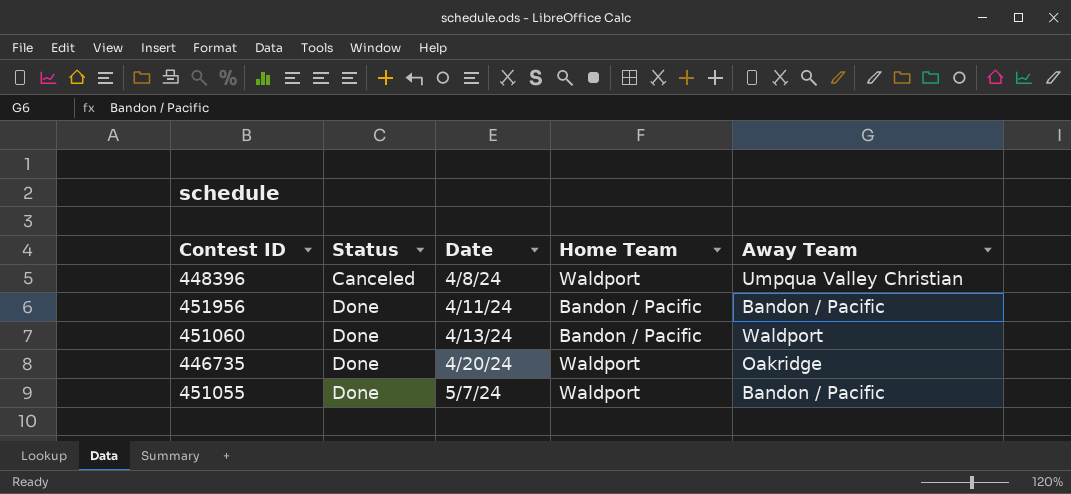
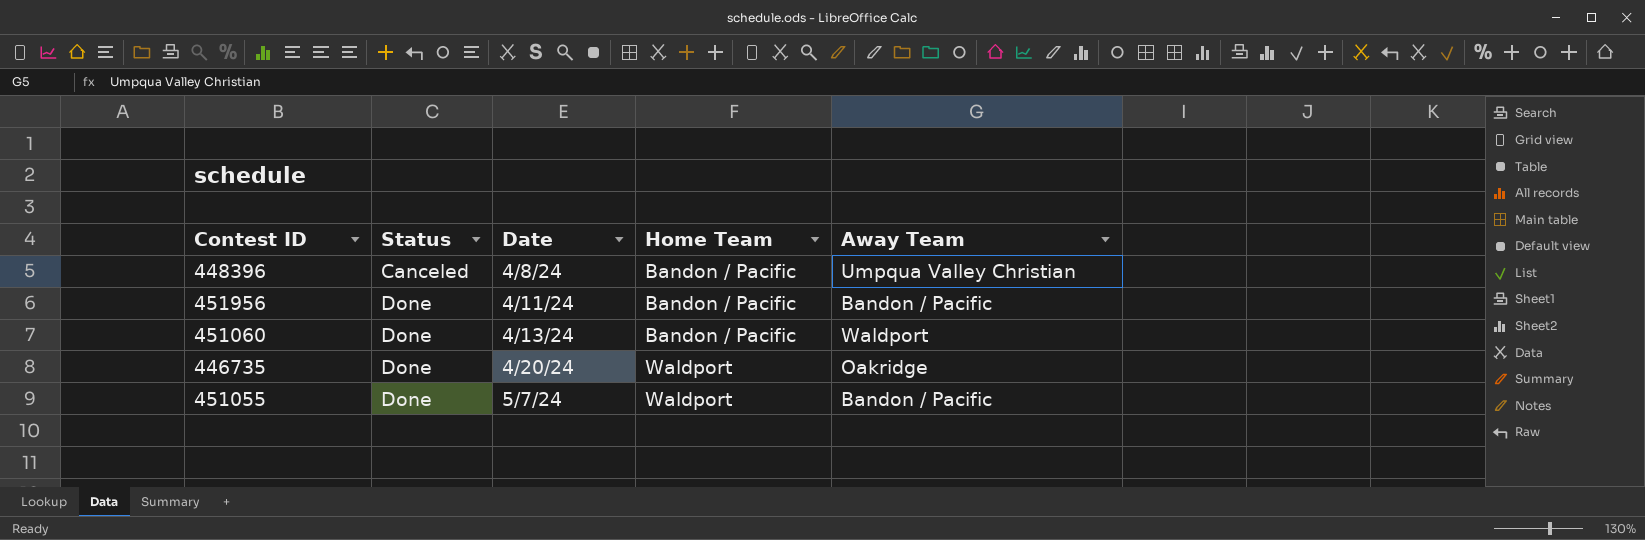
448396 | Home Team: Waldport -> Bandon / Pacific

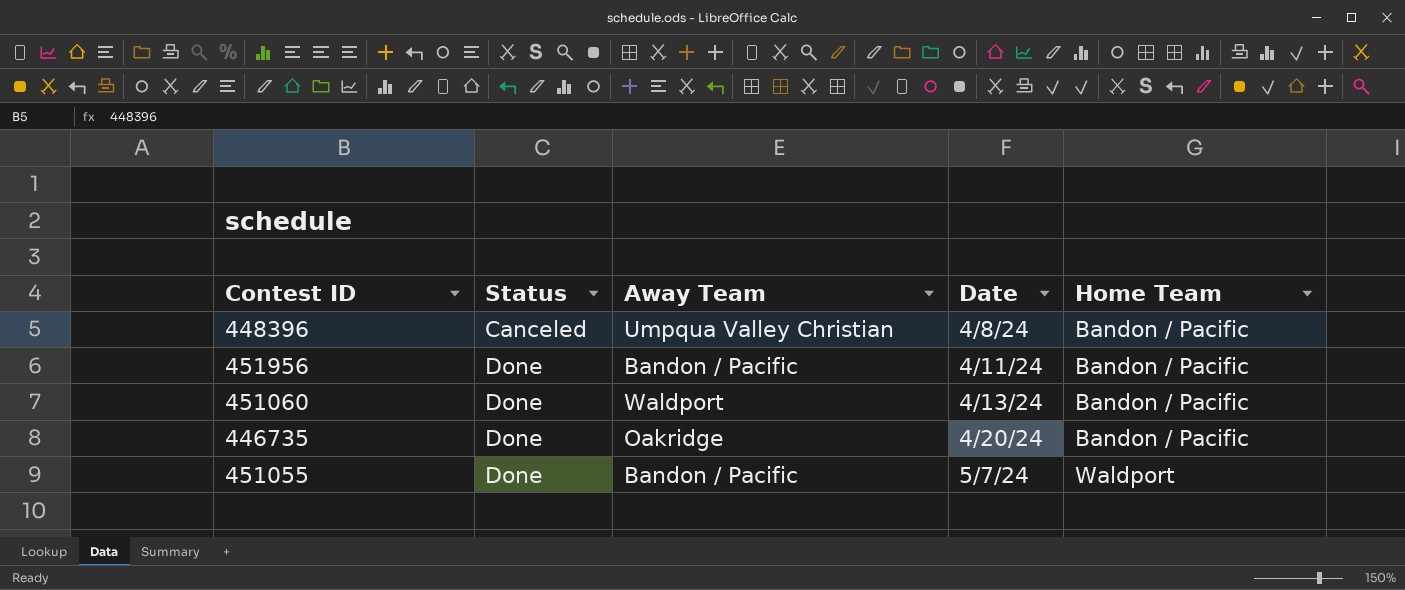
column Away Team | position: 5 -> 3
446735 | Home Team: Waldport -> Bandon / Pacific

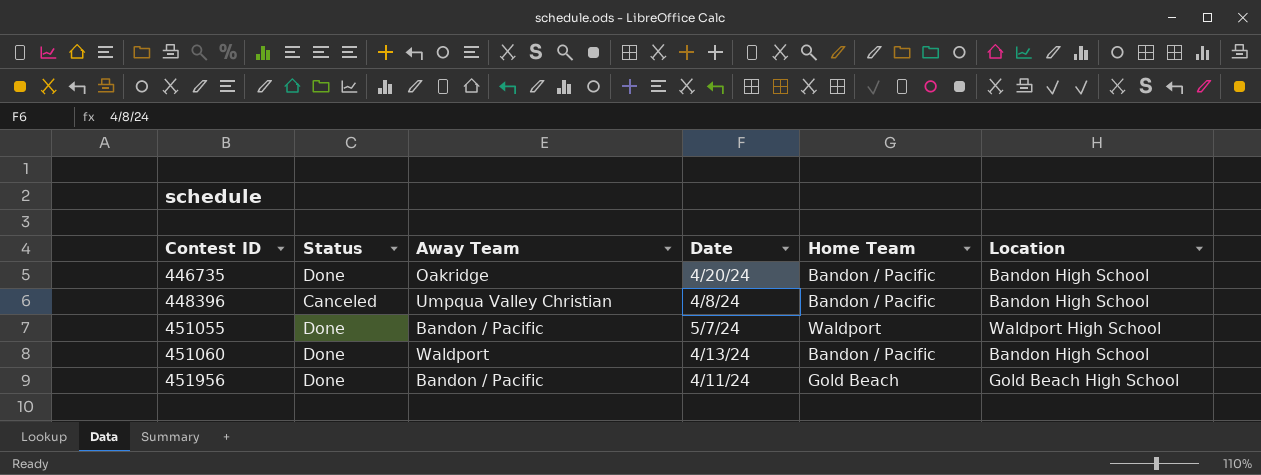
row order: Status ascending -> Contest ID ascending
column Location | position: none -> 6
451956 | Home Team: Bandon / Pacific -> Gold Beach

